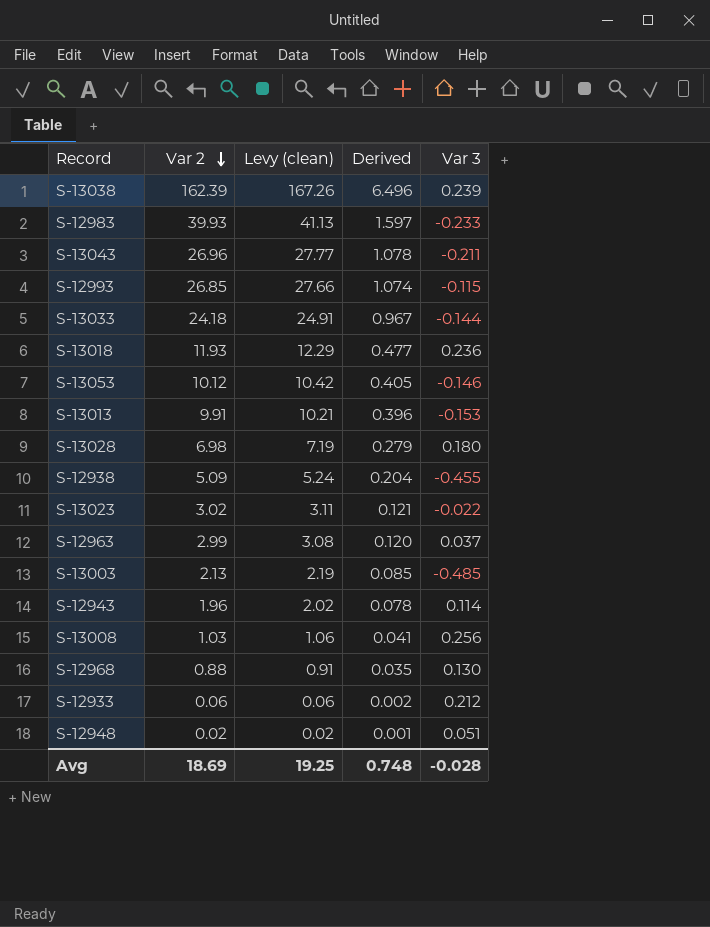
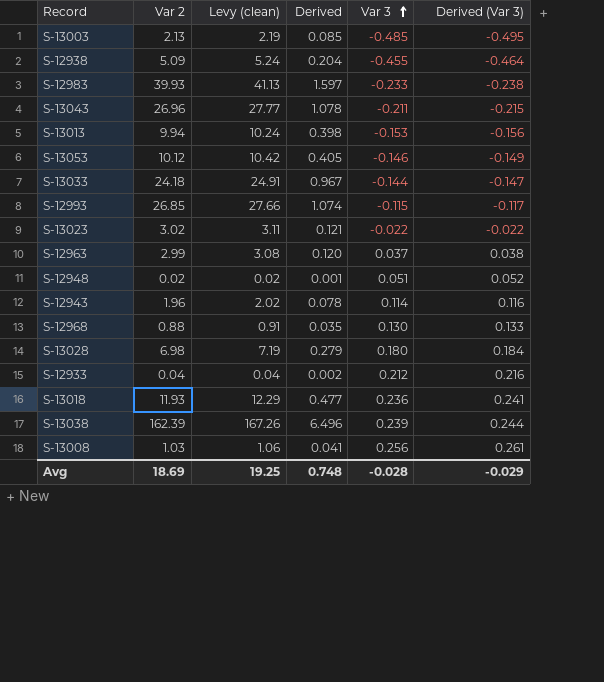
row order: Var 2 descending -> Var 3 ascending
column Derived (Var 3) | formula: none -> [Var 3] * 1.02
S-13013 | Var 2: 9.91 -> 9.94
S-13013 | Levy (clean): 10.21 -> 10.24
S-13013 | Derived: 0.396 -> 0.398
S-12933 | Var 2: 0.06 -> 0.04
S-12933 | Levy (clean): 0.06 -> 0.04

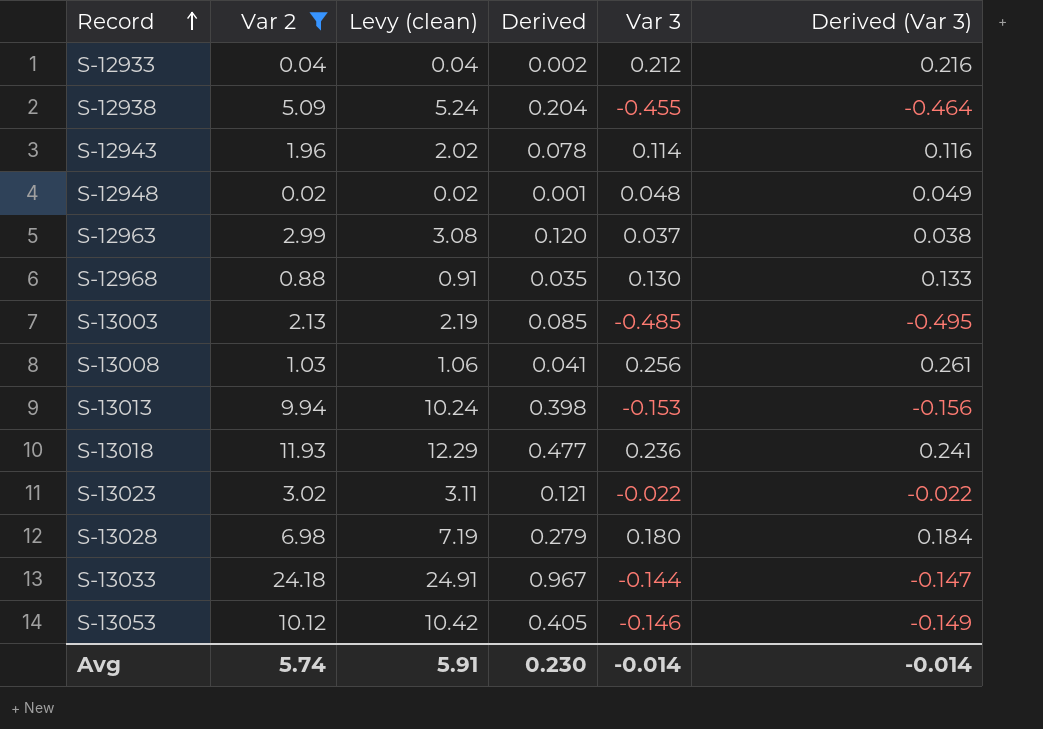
filter: none -> Var 2 <= 24.18
row order: Var 3 ascending -> Record ascending
S-12948 | Var 3: 0.051 -> 0.048
S-12948 | Derived (Var 3): 0.052 -> 0.049
Avg | Var 2: 18.69 -> 5.74
Avg | Levy (clean): 19.25 -> 5.91
Avg | Derived: 0.748 -> 0.230
Avg | Var 3: -0.028 -> -0.014
Avg | Derived (Var 3): -0.029 -> -0.014

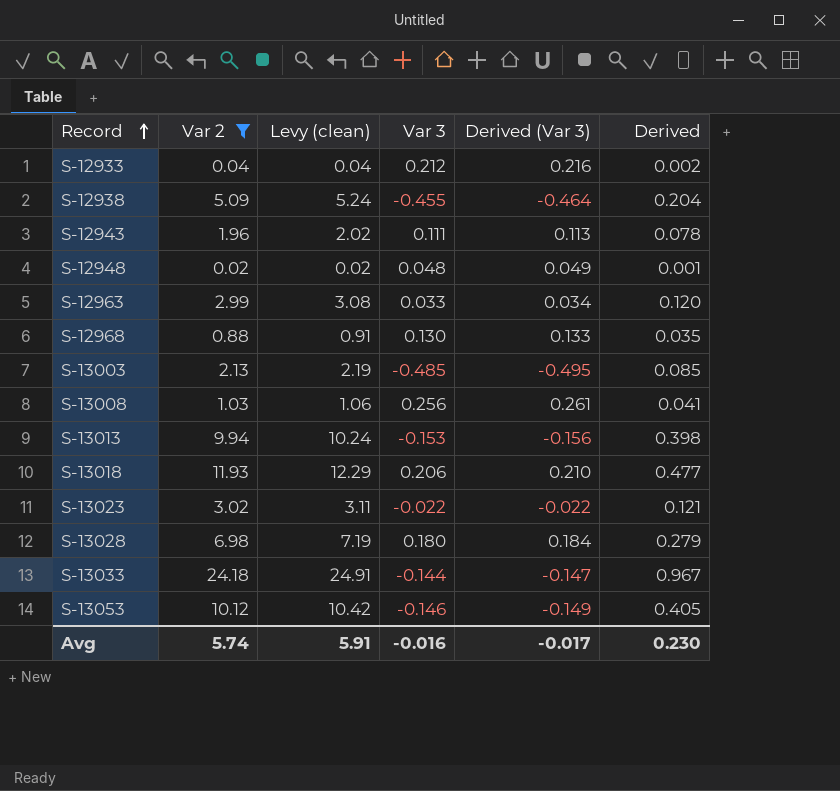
column Derived | position: 4 -> 6
S-12943 | Var 3: 0.114 -> 0.111
S-12943 | Derived (Var 3): 0.116 -> 0.113
S-12963 | Var 3: 0.037 -> 0.033
S-12963 | Derived (Var 3): 0.038 -> 0.034
S-13018 | Var 3: 0.236 -> 0.206
S-13018 | Derived (Var 3): 0.241 -> 0.210
Avg | Var 3: -0.014 -> -0.016
Avg | Derived (Var 3): -0.014 -> -0.017

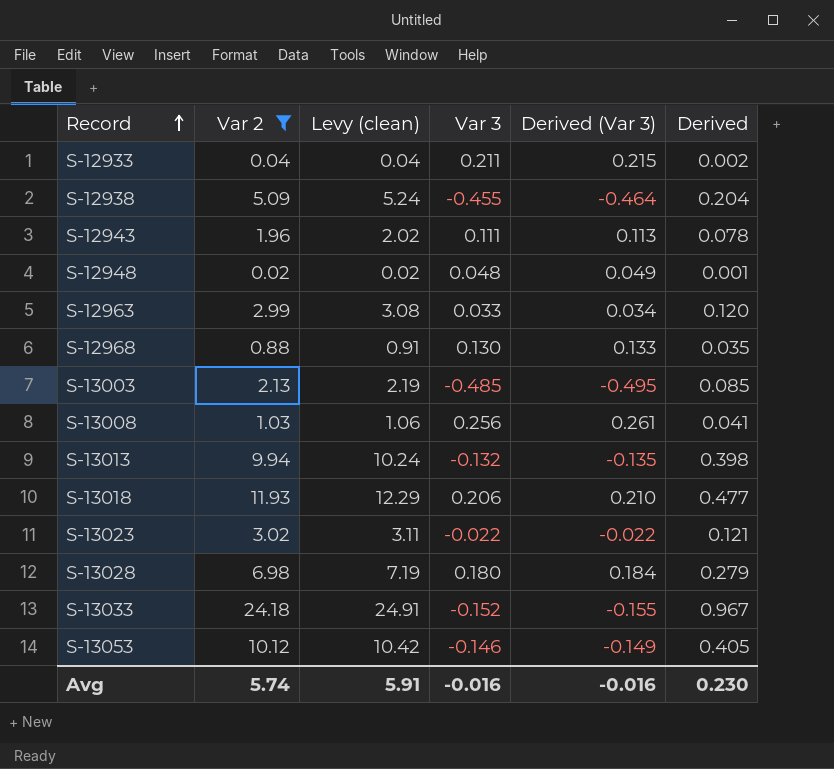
S-12933 | Var 3: 0.212 -> 0.211
S-12933 | Derived (Var 3): 0.216 -> 0.215
S-13013 | Var 3: -0.153 -> -0.132
S-13013 | Derived (Var 3): -0.156 -> -0.135
S-13033 | Var 3: -0.144 -> -0.152
S-13033 | Derived (Var 3): -0.147 -> -0.155
Avg | Derived (Var 3): -0.017 -> -0.016

